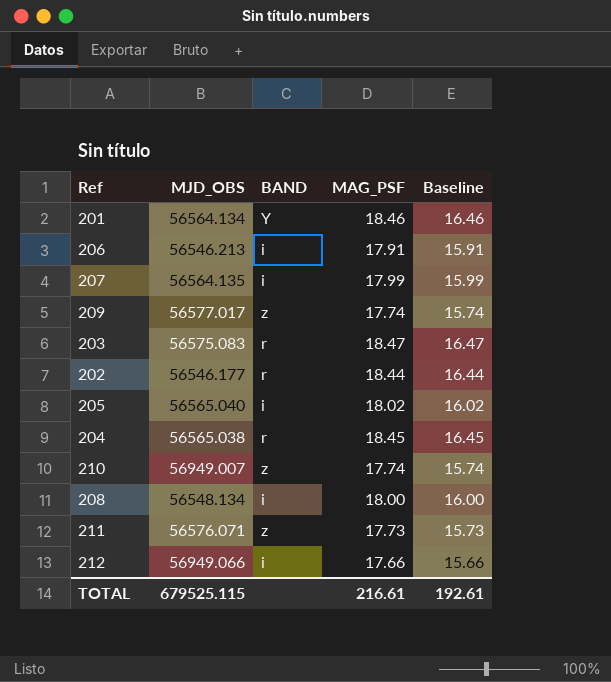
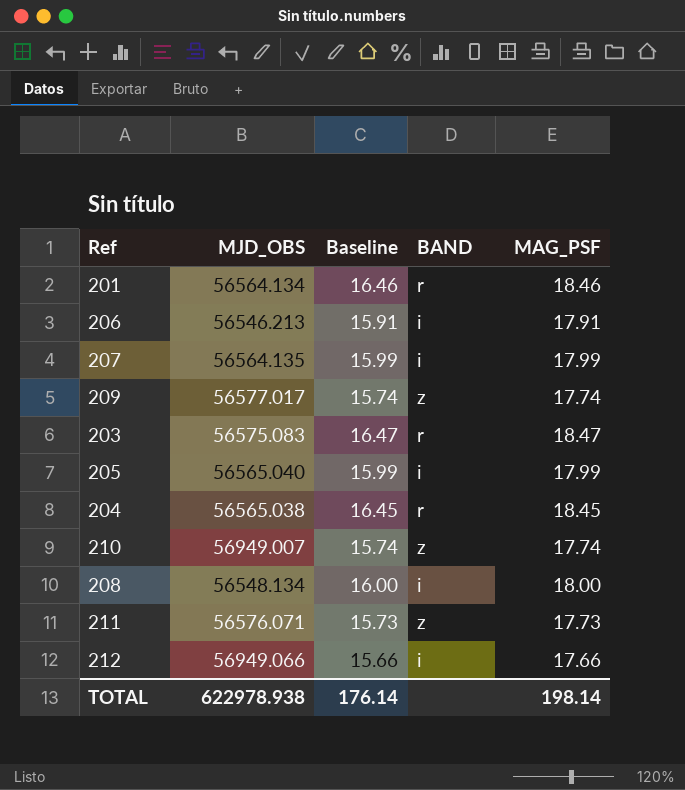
column Baseline | position: 5 -> 3
row 202: 56546.177 | r | 18.44 | 16.44 -> none
201 | BAND: Y -> r
205 | Baseline: 16.02 -> 15.99
205 | MAG_PSF: 18.02 -> 17.99
TOTAL | MJD_OBS: 679525.115 -> 622978.938
TOTAL | Baseline: 192.61 -> 176.14
TOTAL | MAG_PSF: 216.61 -> 198.14

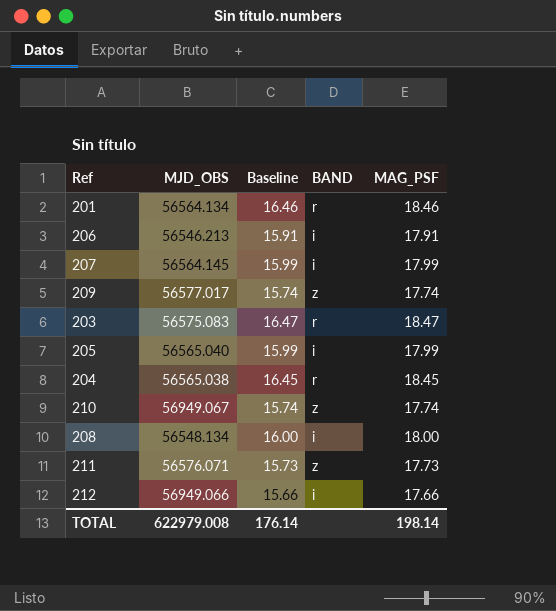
207 | MJD_OBS: 56564.135 -> 56564.145
210 | MJD_OBS: 56949.007 -> 56949.067
TOTAL | MJD_OBS: 622978.938 -> 622979.008

